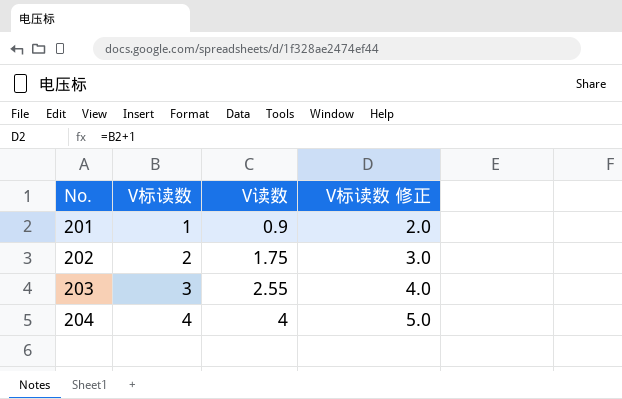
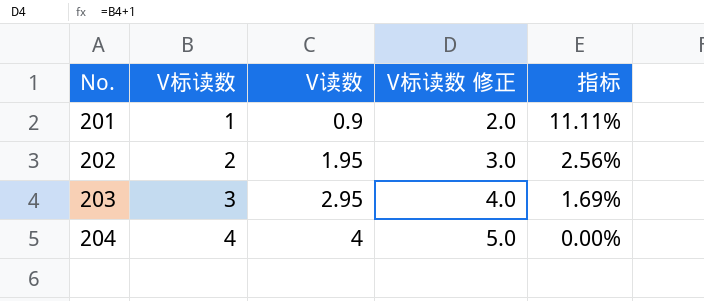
column 指标 | formula: none -> ([V标读数] - [V读数]) / [V读数]
202 | V读数: 1.75 -> 1.95
203 | V读数: 2.55 -> 2.95

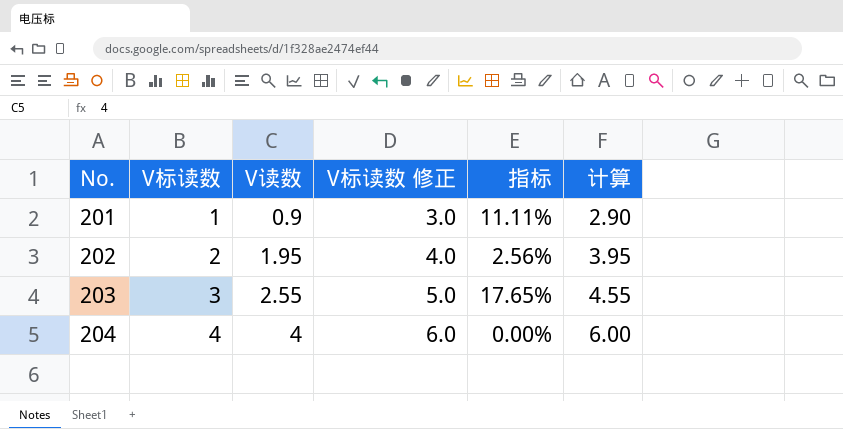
column V标读数 修正 | formula: [V标读数] + 1 -> [V标读数] + 2
column 计算 | formula: none -> [V读数] + 2
203 | V读数: 2.95 -> 2.55
203 | 指标: 1.69% -> 17.65%

